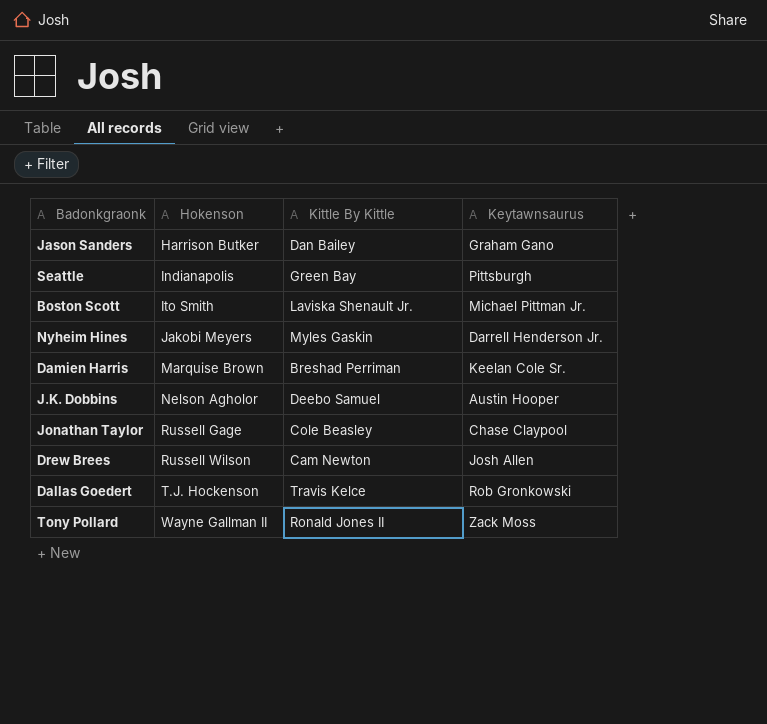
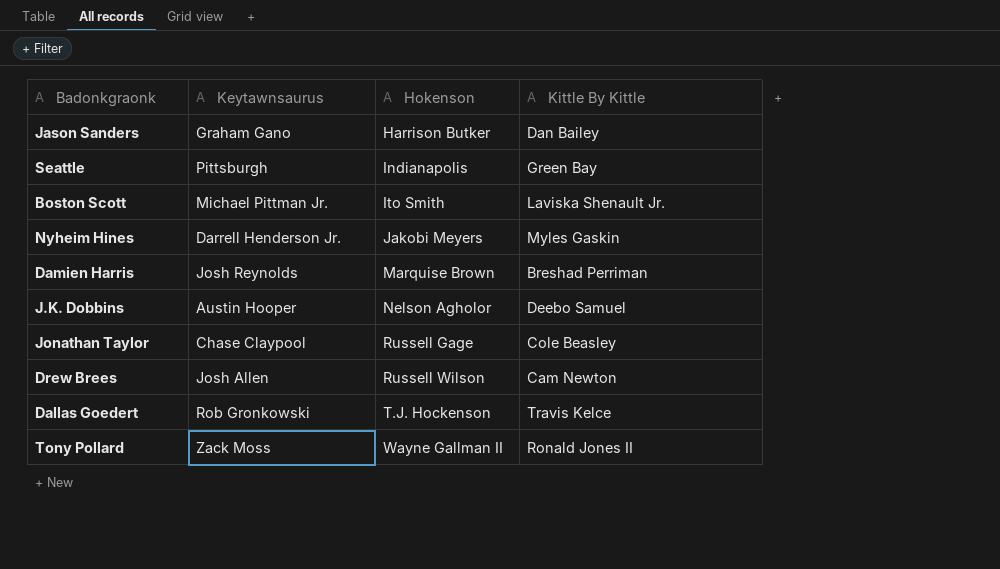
column Keytawnsaurus | position: 4 -> 2
Damien Harris | Keytawnsaurus: Keelan Cole Sr. -> Josh Reynolds

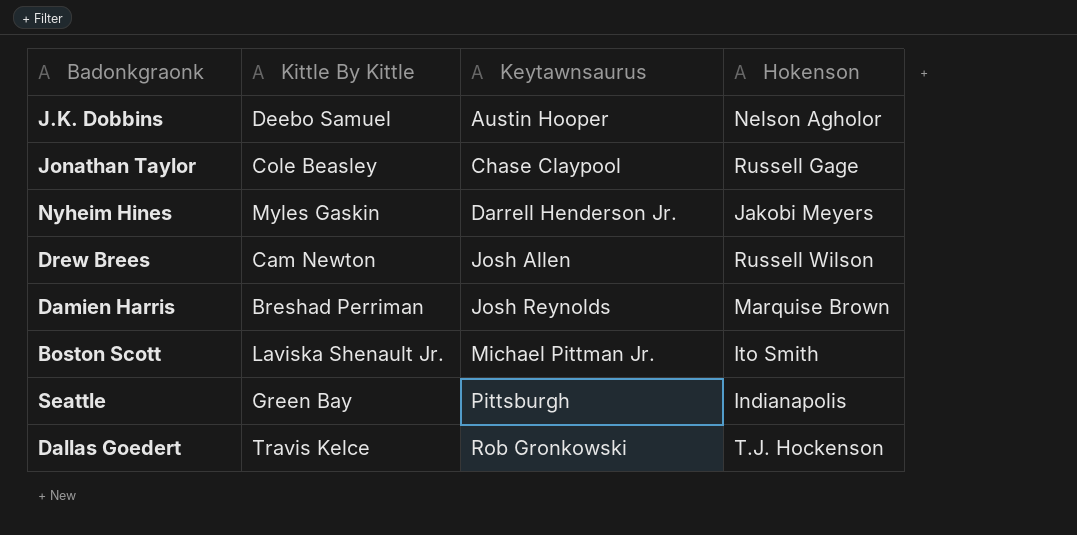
row order: Hokenson ascending -> Keytawnsaurus ascending
column Kittle By Kittle | position: 4 -> 2
row Jason Sanders: Graham Gano | Harrison Butker | Dan Bailey -> none
row Tony Pollard: Zack Moss | Wayne Gallman II | Ronald Jones II -> none

